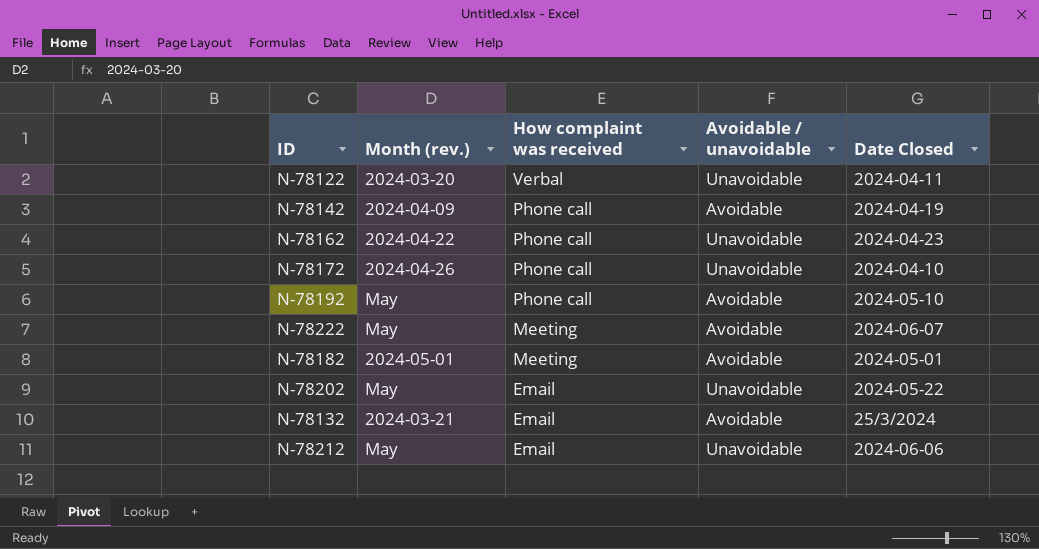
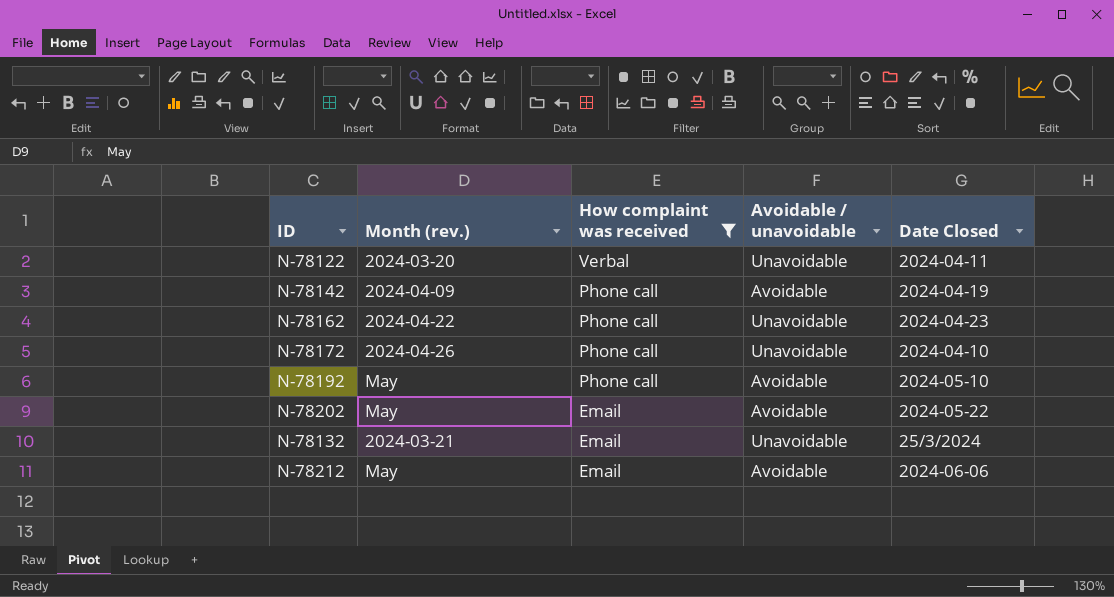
filter: none -> How complaint was received != Meeting
N-78202 | Avoidable / unavoidable: Unavoidable -> Avoidable
N-78132 | Avoidable / unavoidable: Avoidable -> Unavoidable
N-78212 | Avoidable / unavoidable: Unavoidable -> Avoidable

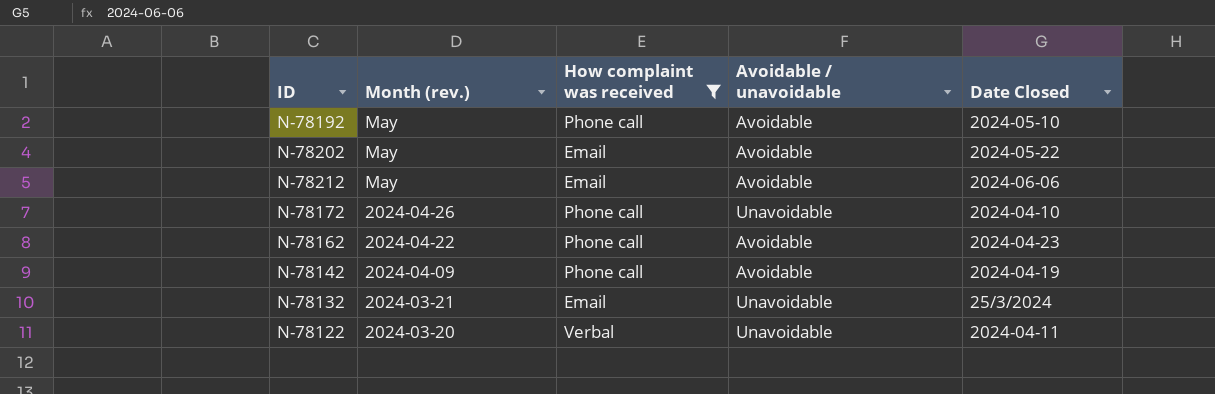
row order: How complaint was received descending -> Month (rev.) descending
N-78162 | Avoidable / unavoidable: Unavoidable -> Avoidable

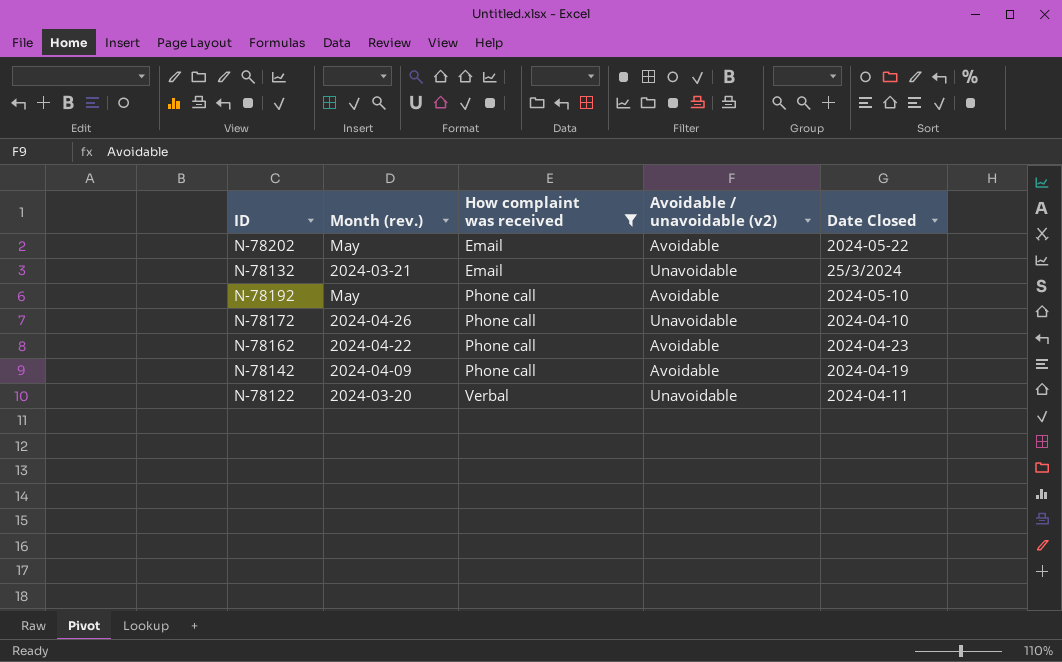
row order: Month (rev.) descending -> How complaint was received ascending
column name: Avoidable / unavoidable -> Avoidable / unavoidable (v2)
row N-78212: May | Email | Avoidable | 2024-06-06 -> none

